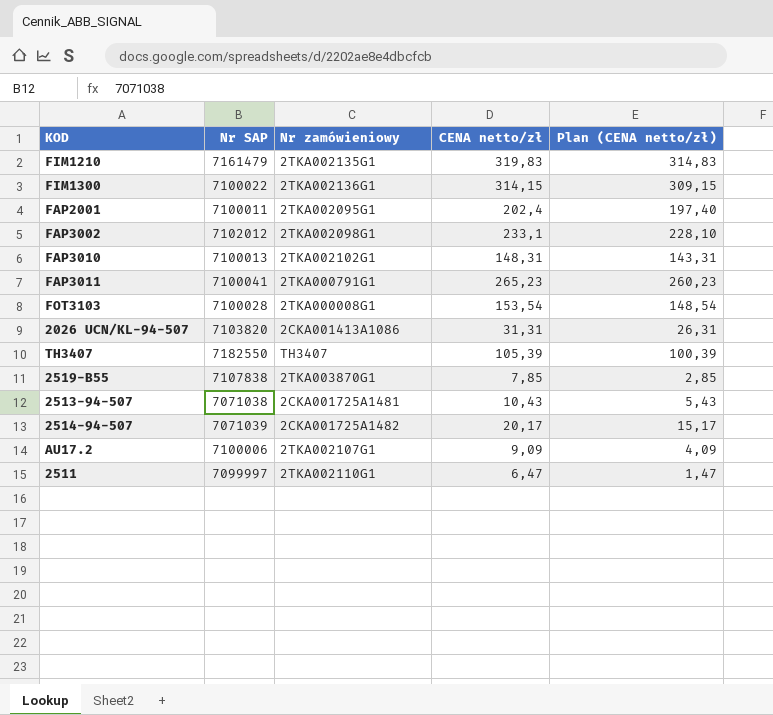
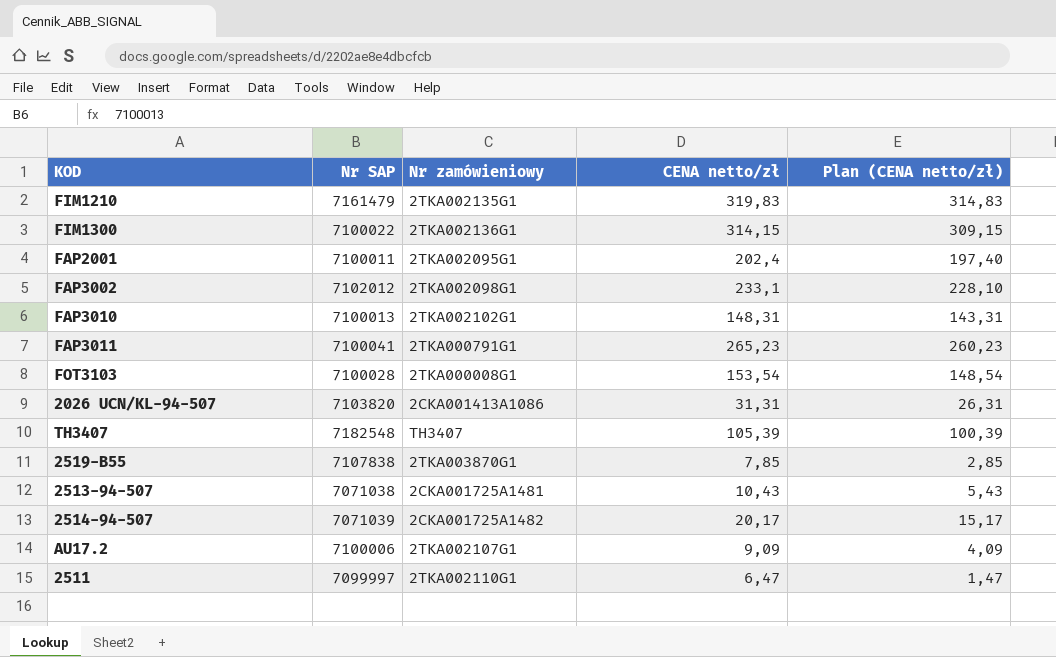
TH3407 | Nr SAP: 7182550 -> 7182548

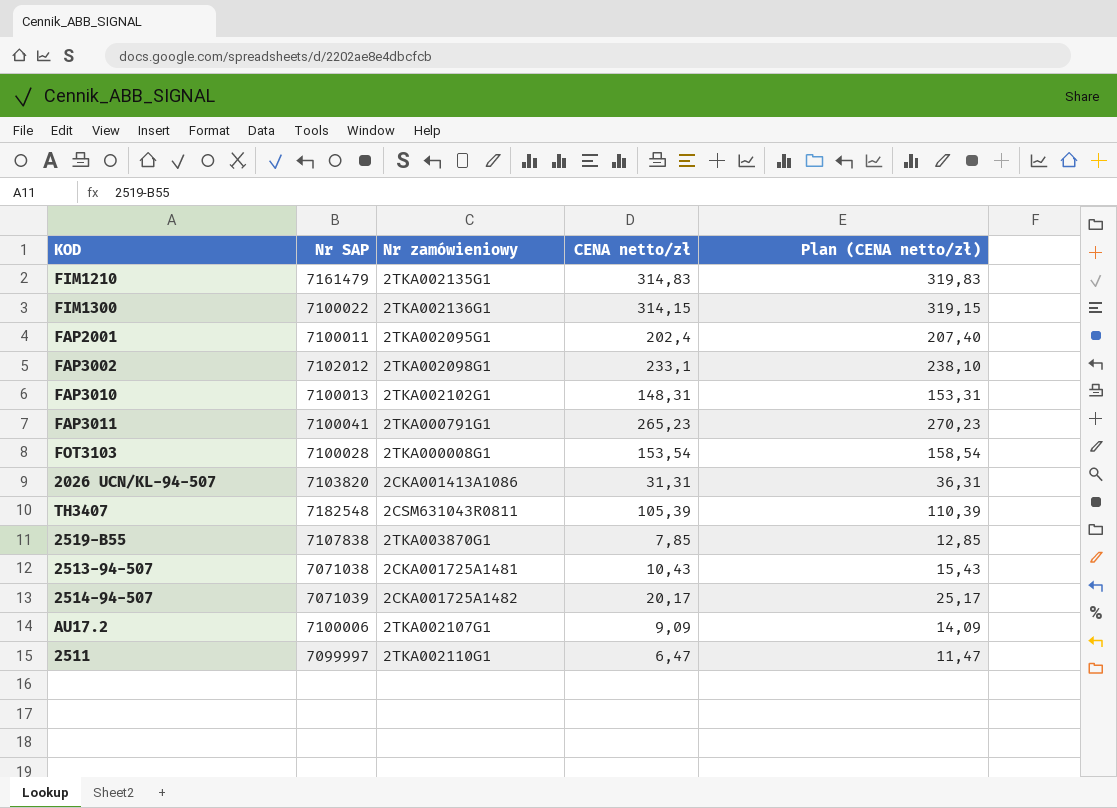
column Plan (CENA netto/zł) | formula: [CENA netto/zł] - 5 -> [CENA netto/zł] + 5
FIM1210 | CENA netto/zł: 319,83 -> 314,83
TH3407 | Nr zamówieniowy: TH3407 -> 2CSM631043R0811

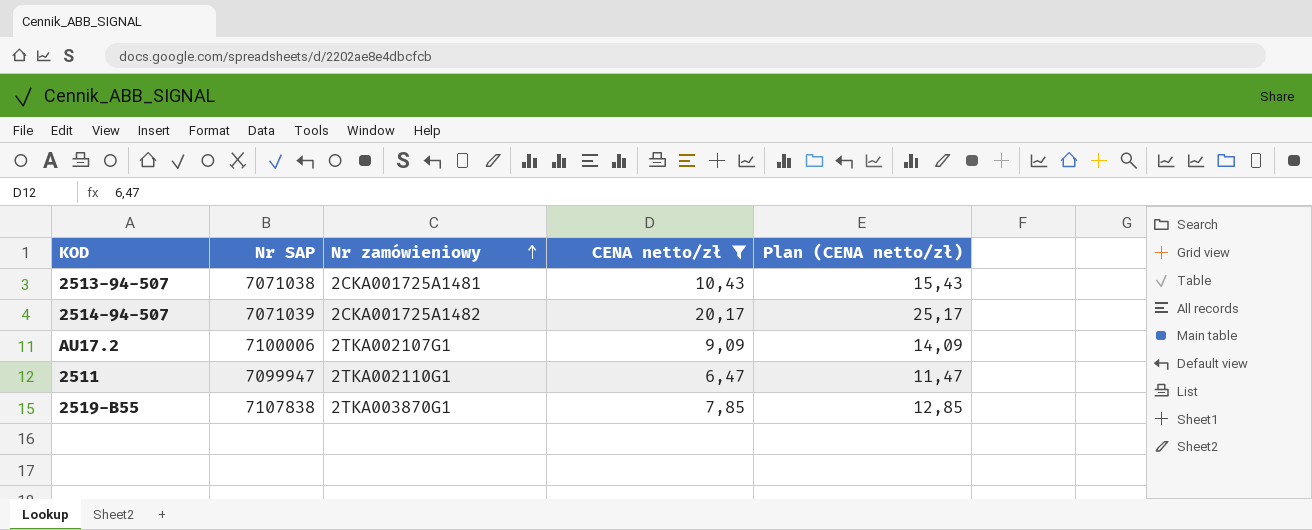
filter: none -> CENA netto/zł <= 20,17
row order: none -> Nr zamówieniowy ascending
2511 | Nr SAP: 7099997 -> 7099947

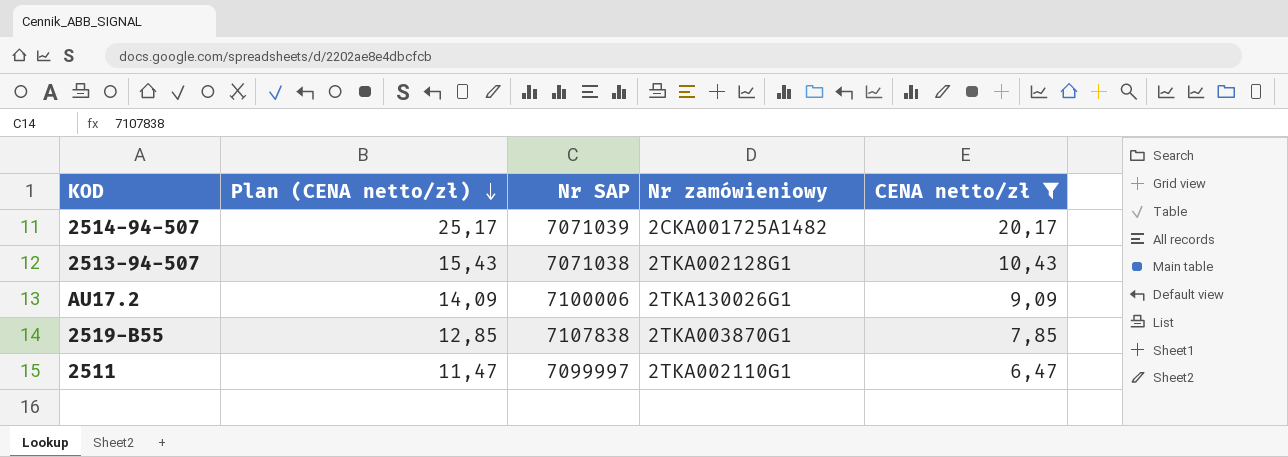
row order: Nr zamówieniowy ascending -> Plan (CENA netto/zł) descending
column Plan (CENA netto/zł) | position: 5 -> 2
2513-94-507 | Nr zamówieniowy: 2CKA001725A1481 -> 2TKA002128G1
AU17.2 | Nr zamówieniowy: 2TKA002107G1 -> 2TKA130026G1
2511 | Nr SAP: 7099947 -> 7099997

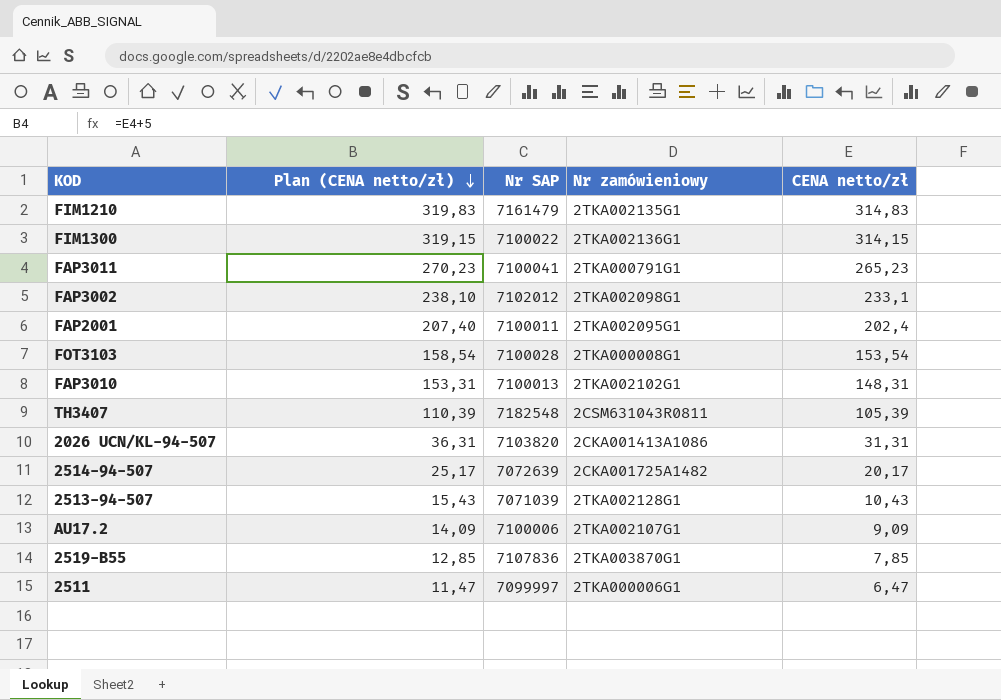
filter: CENA netto/zł <= 20,17 -> none
2514-94-507 | Nr SAP: 7071039 -> 7072639
2513-94-507 | Nr SAP: 7071038 -> 7071039
AU17.2 | Nr zamówieniowy: 2TKA130026G1 -> 2TKA002107G1
2519-B55 | Nr SAP: 7107838 -> 7107836
2511 | Nr zamówieniowy: 2TKA002110G1 -> 2TKA000006G1

